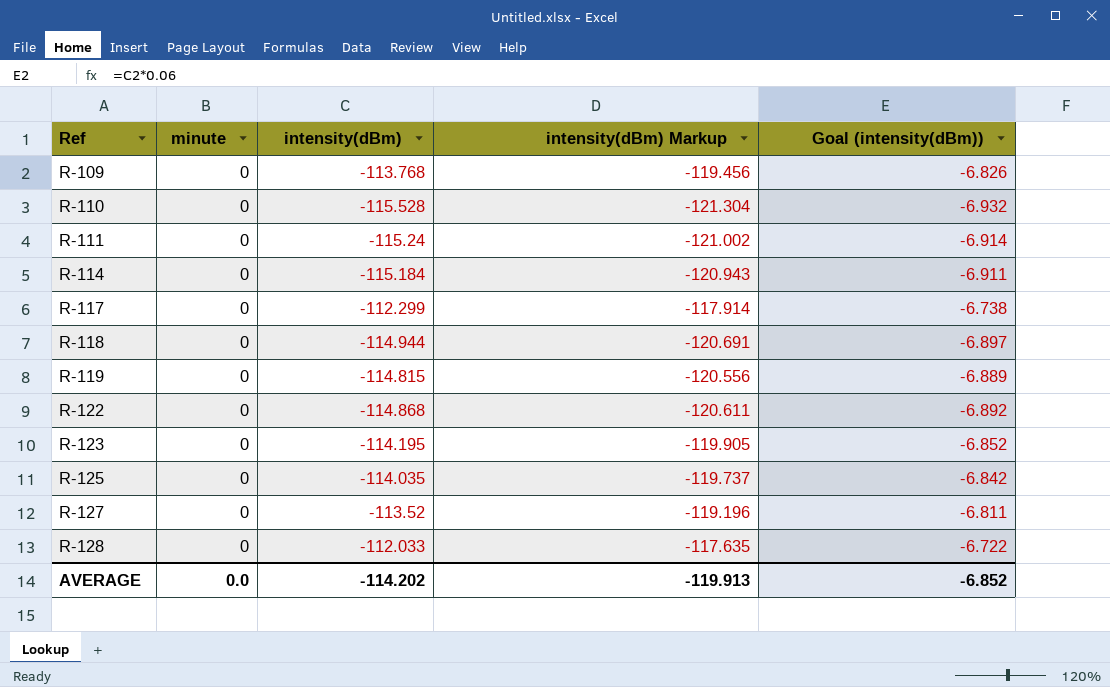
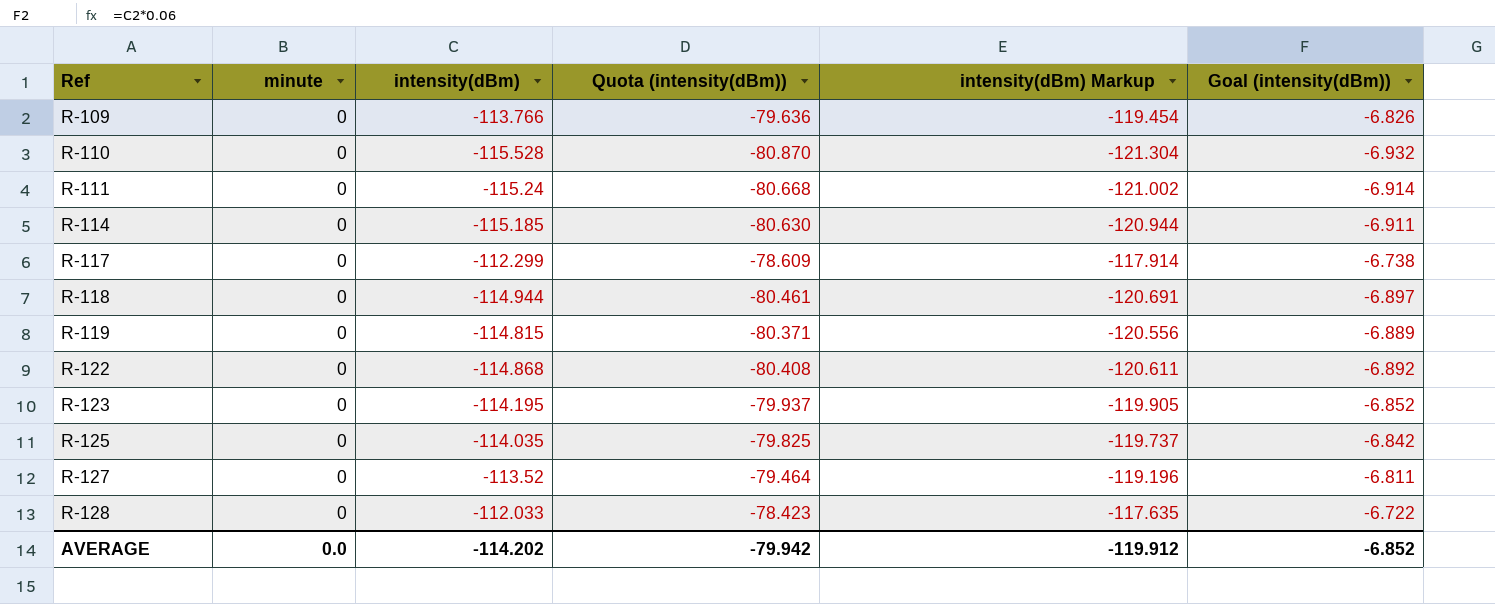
column Quota (intensity(dBm)) | formula: none -> [intensity(dBm)] * 0.7
R-109 | intensity(dBm): -113.768 -> -113.766
R-109 | intensity(dBm) Markup: -119.456 -> -119.454
R-114 | intensity(dBm): -115.184 -> -115.185
R-114 | intensity(dBm) Markup: -120.943 -> -120.944
AVERAGE | intensity(dBm) Markup: -119.913 -> -119.912

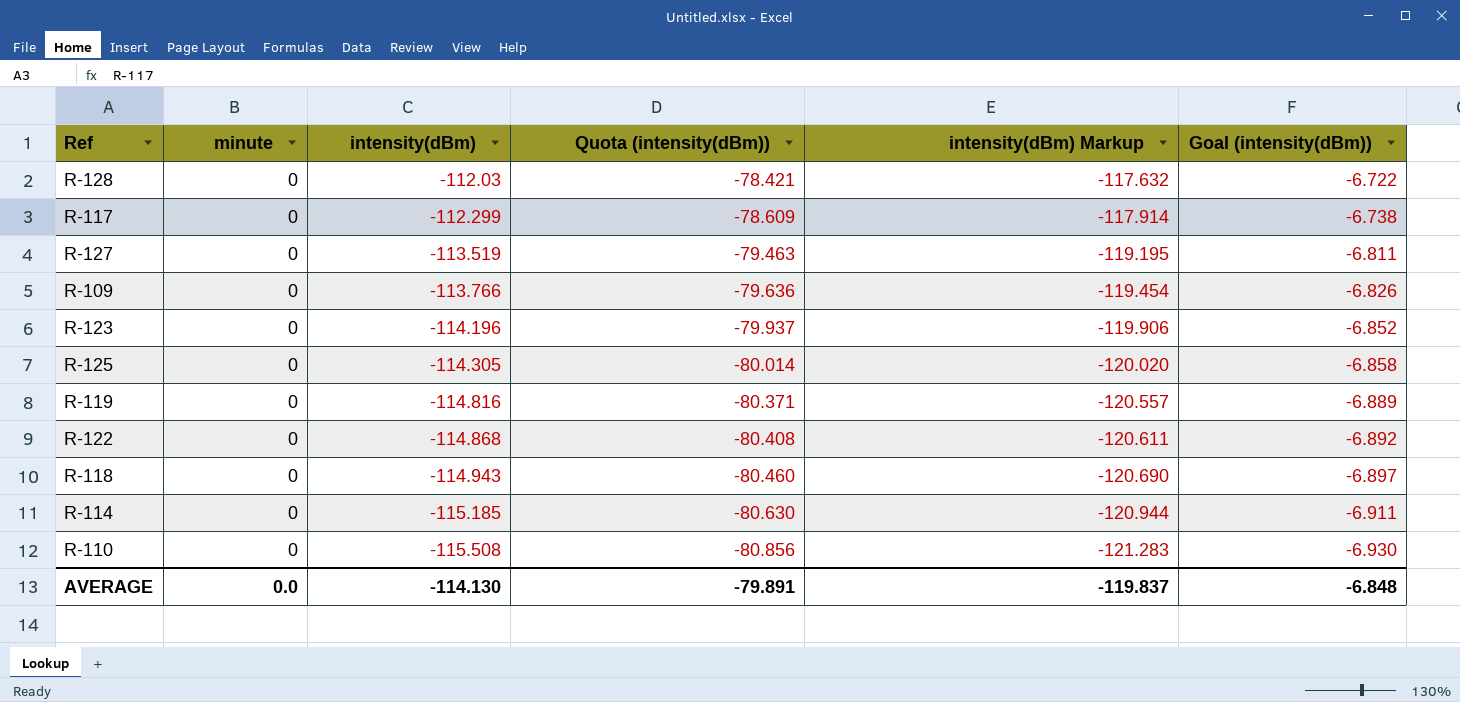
row order: Ref ascending -> intensity(dBm) descending
row R-111: 0 | -115.24 | -80.668 | -121.002 | -6.914 -> none
R-128 | intensity(dBm): -112.033 -> -112.03
R-128 | Quota (intensity(dBm)): -78.423 -> -78.421
R-128 | intensity(dBm) Markup: -117.635 -> -117.632
R-127 | intensity(dBm): -113.52 -> -113.519
R-127 | Quota (intensity(dBm)): -79.464 -> -79.463
R-127 | intensity(dBm) Markup: -119.196 -> -119.195
R-123 | intensity(dBm): -114.195 -> -114.196
R-123 | intensity(dBm) Markup: -119.905 -> -119.906
R-125 | intensity(dBm): -114.035 -> -114.305
R-125 | Quota (intensity(dBm)): -79.825 -> -80.014
R-125 | intensity(dBm) Markup: -119.737 -> -120.020
R-125 | Goal (intensity(dBm)): -6.842 -> -6.858
R-119 | intensity(dBm): -114.815 -> -114.816
R-119 | intensity(dBm) Markup: -120.556 -> -120.557
R-118 | intensity(dBm): -114.944 -> -114.943
R-118 | Quota (intensity(dBm)): -80.461 -> -80.460
R-118 | intensity(dBm) Markup: -120.691 -> -120.690
R-110 | intensity(dBm): -115.528 -> -115.508
R-110 | Quota (intensity(dBm)): -80.870 -> -80.856
R-110 | intensity(dBm) Markup: -121.304 -> -121.283
R-110 | Goal (intensity(dBm)): -6.932 -> -6.930
AVERAGE | intensity(dBm): -114.202 -> -114.130
AVERAGE | Quota (intensity(dBm)): -79.942 -> -79.891
AVERAGE | intensity(dBm) Markup: -119.912 -> -119.837
AVERAGE | Goal (intensity(dBm)): -6.852 -> -6.848

